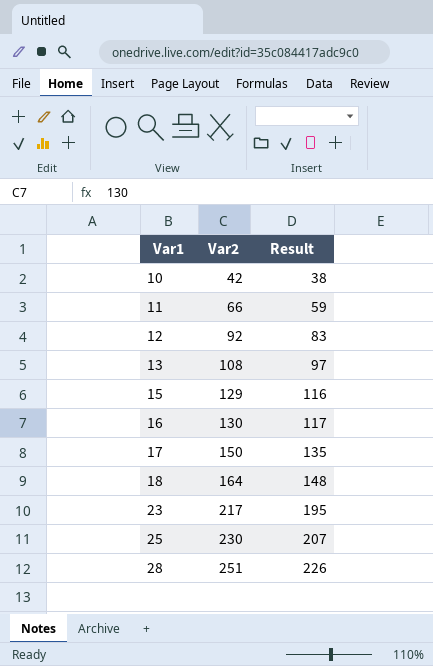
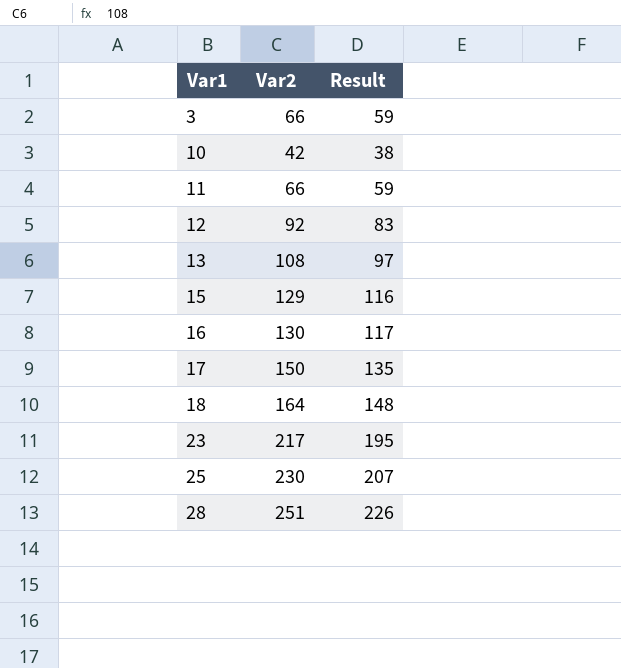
row 3: none -> 66 | 59

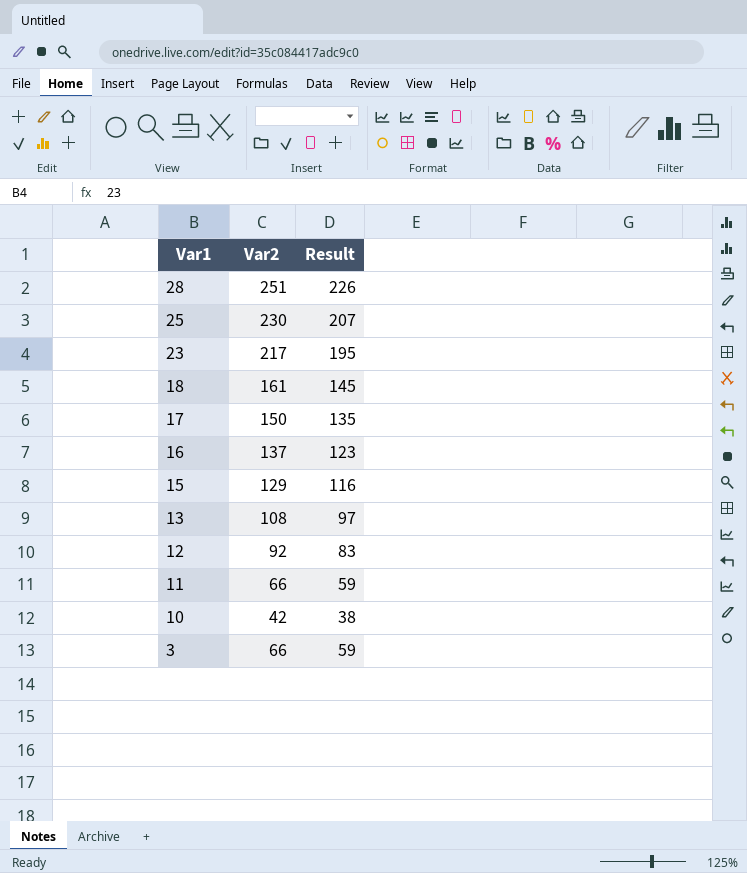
row order: Var1 ascending -> Var1 descending
18 | Var2: 164 -> 161
18 | Result: 148 -> 145
16 | Var2: 130 -> 137
16 | Result: 117 -> 123

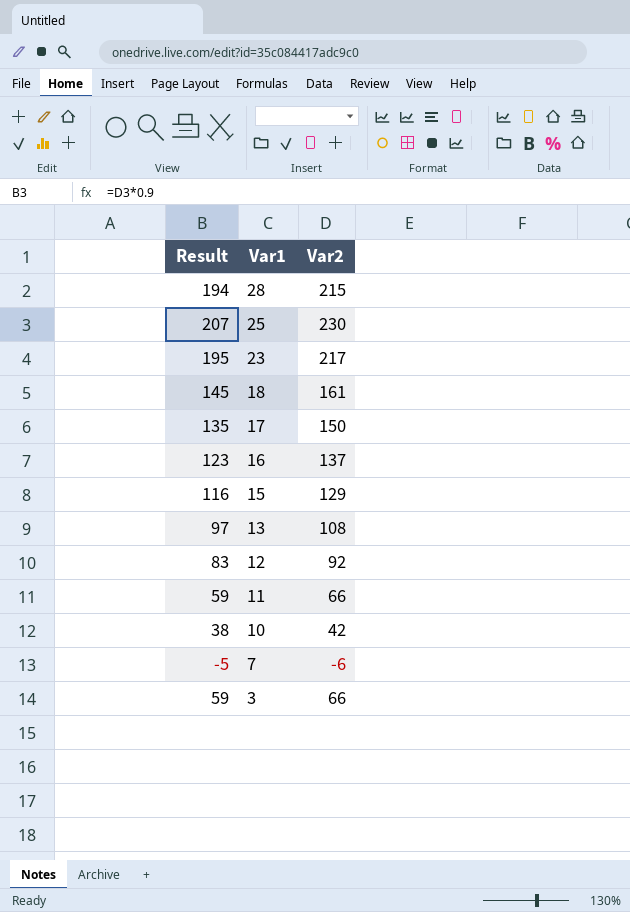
column Result | position: 3 -> 1
28 | Result: 226 -> 194
28 | Var2: 251 -> 215
row 7: none -> -5 | -6

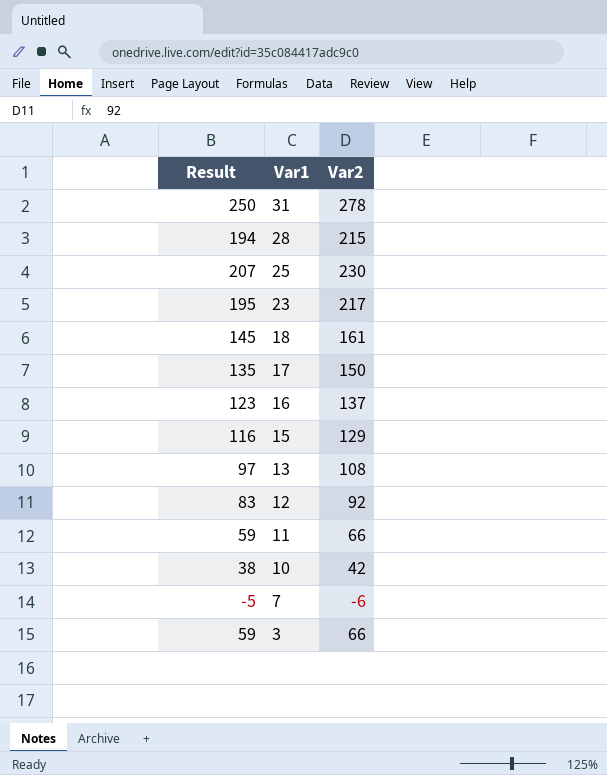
row 31: none -> 250 | 278

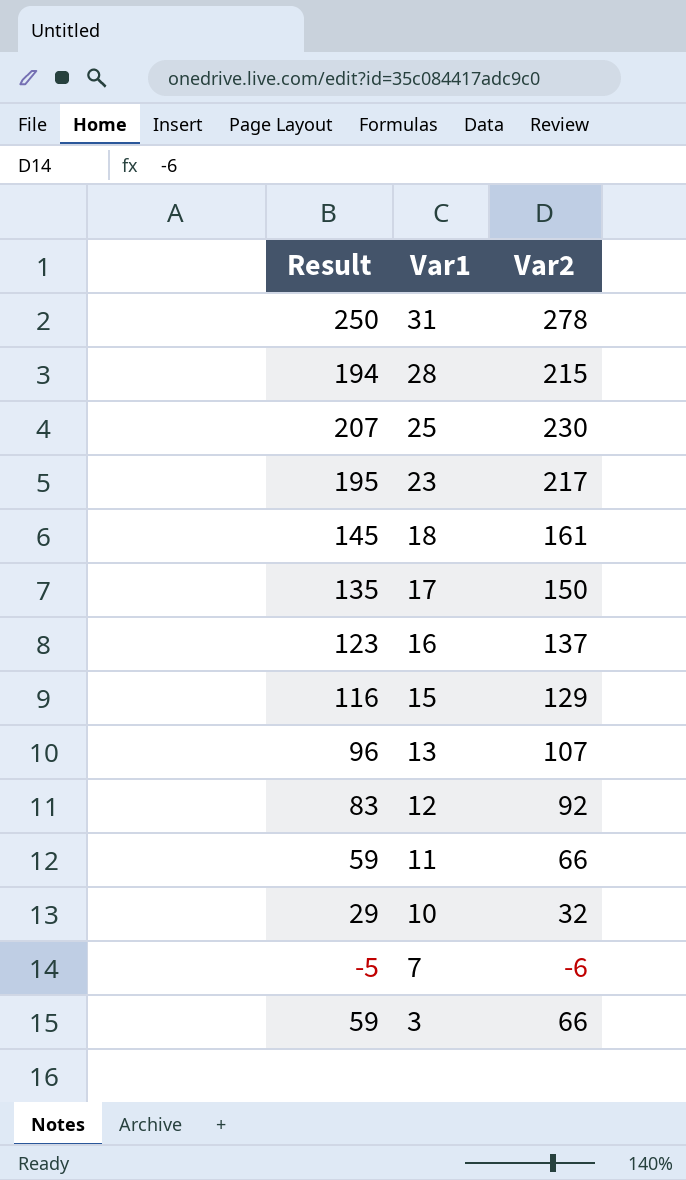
13 | Result: 97 -> 96
13 | Var2: 108 -> 107
10 | Result: 38 -> 29
10 | Var2: 42 -> 32

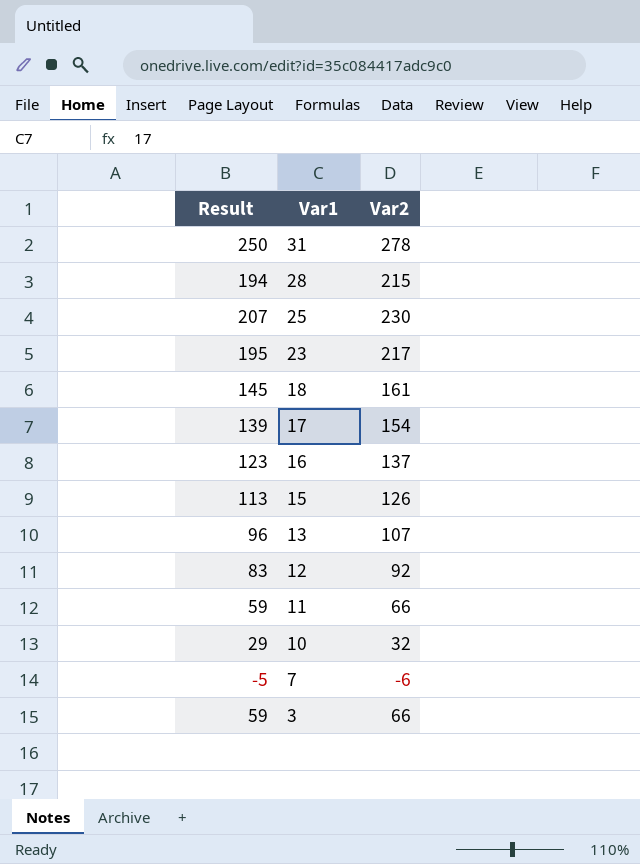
17 | Result: 135 -> 139
17 | Var2: 150 -> 154
15 | Result: 116 -> 113
15 | Var2: 129 -> 126

